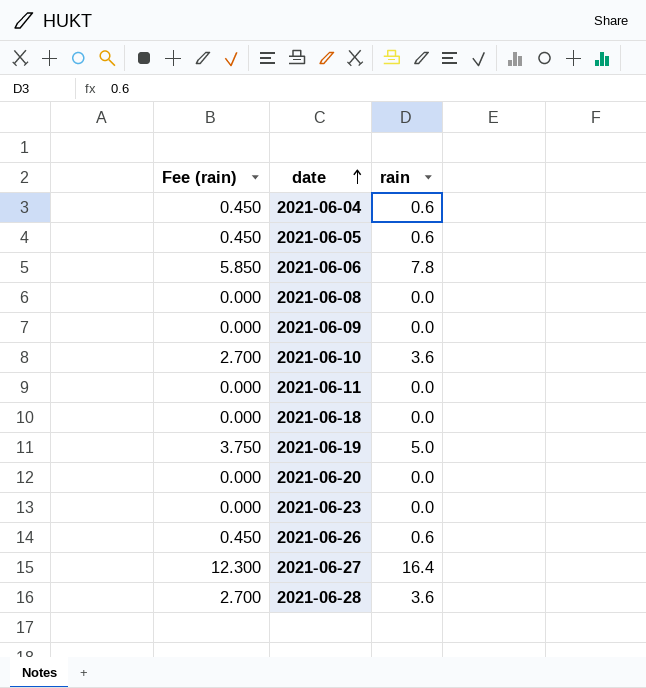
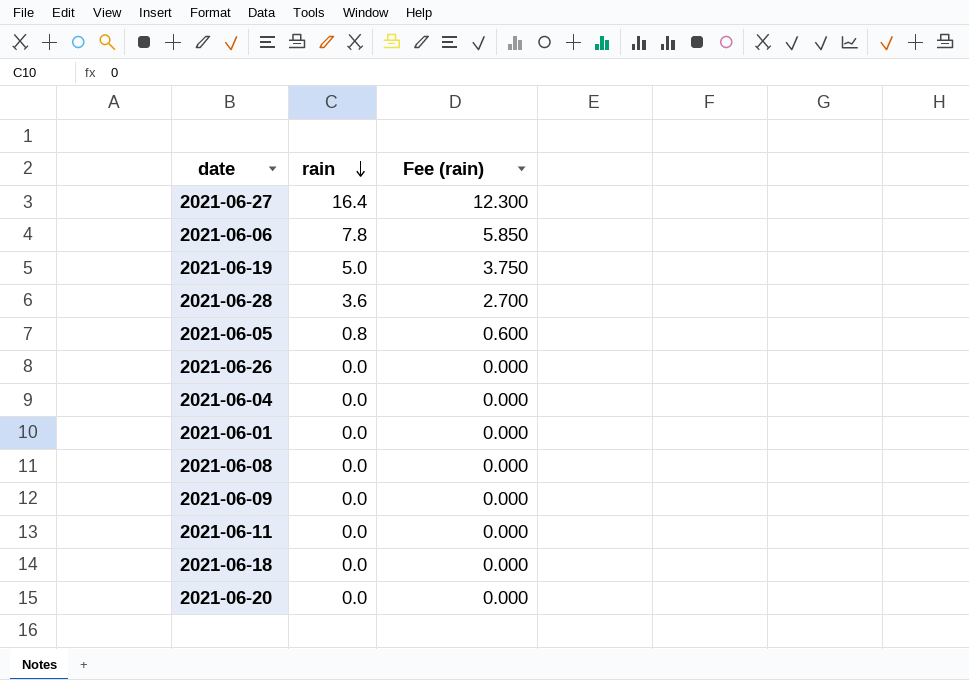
row order: date ascending -> rain descending
column Fee (rain) | position: 1 -> 3
row 2021-06-10: 2.700 | 3.6 -> none
row 2021-06-23: 0.000 | 0.0 -> none
2021-06-05 | rain: 0.6 -> 0.8
2021-06-05 | Fee (rain): 0.450 -> 0.600
2021-06-26 | rain: 0.6 -> 0.0
2021-06-26 | Fee (rain): 0.450 -> 0.000
2021-06-04 | rain: 0.6 -> 0.0
2021-06-04 | Fee (rain): 0.450 -> 0.000
row 2021-06-01: none -> 0.0 | 0.000

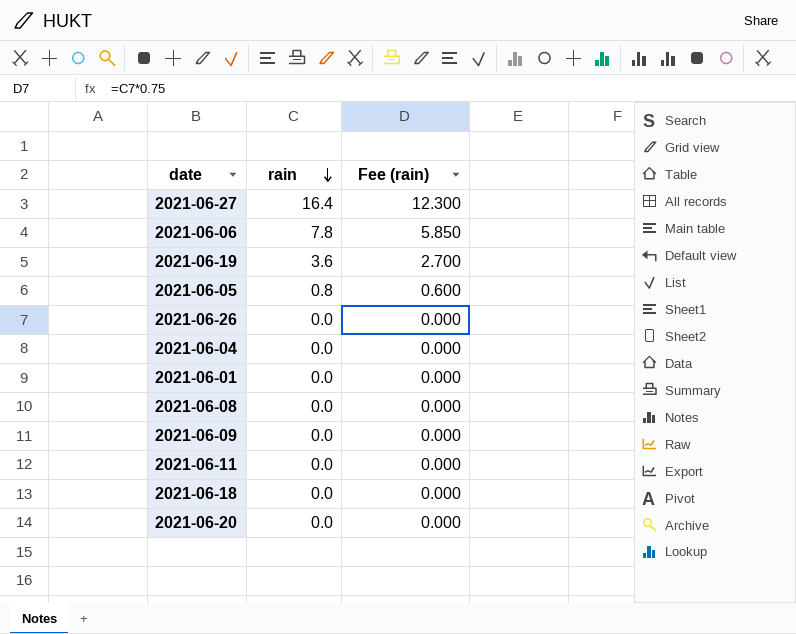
row 2021-06-28: 3.6 | 2.700 -> none
2021-06-19 | rain: 5.0 -> 3.6
2021-06-19 | Fee (rain): 3.750 -> 2.700

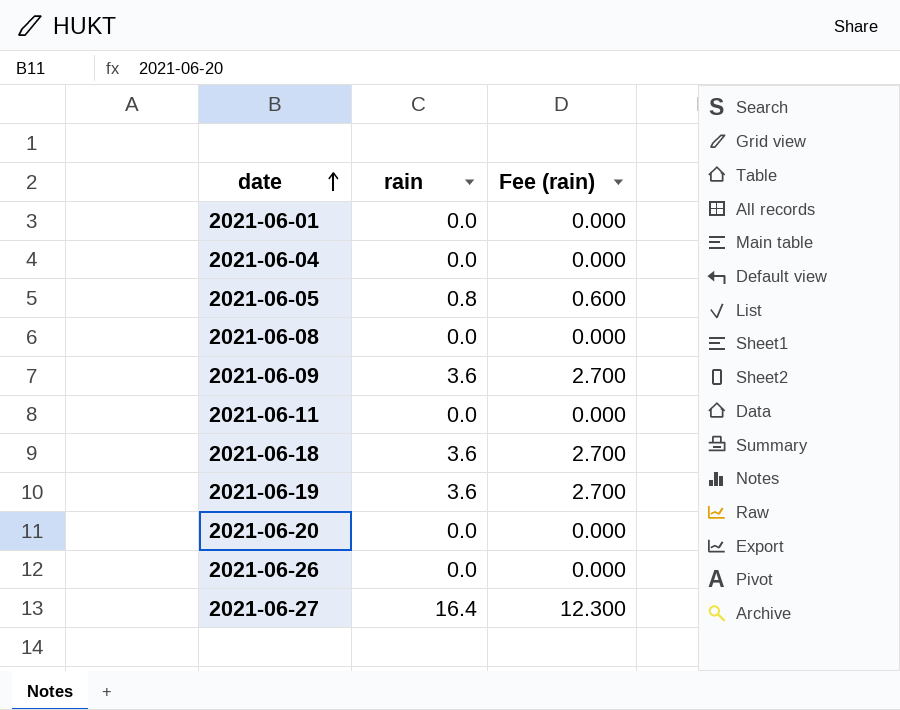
row order: rain descending -> date ascending
row 2021-06-06: 7.8 | 5.850 -> none
2021-06-09 | rain: 0.0 -> 3.6
2021-06-09 | Fee (rain): 0.000 -> 2.700
2021-06-18 | rain: 0.0 -> 3.6
2021-06-18 | Fee (rain): 0.000 -> 2.700

